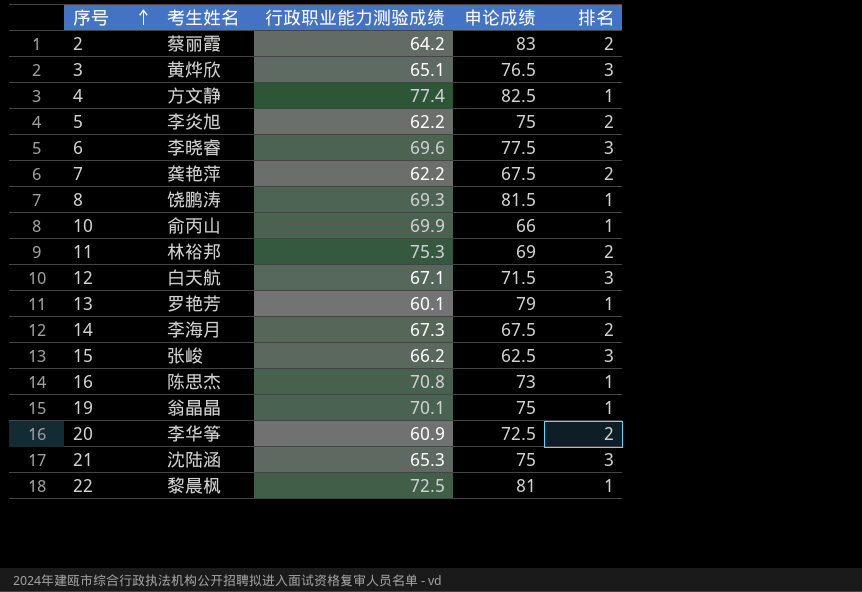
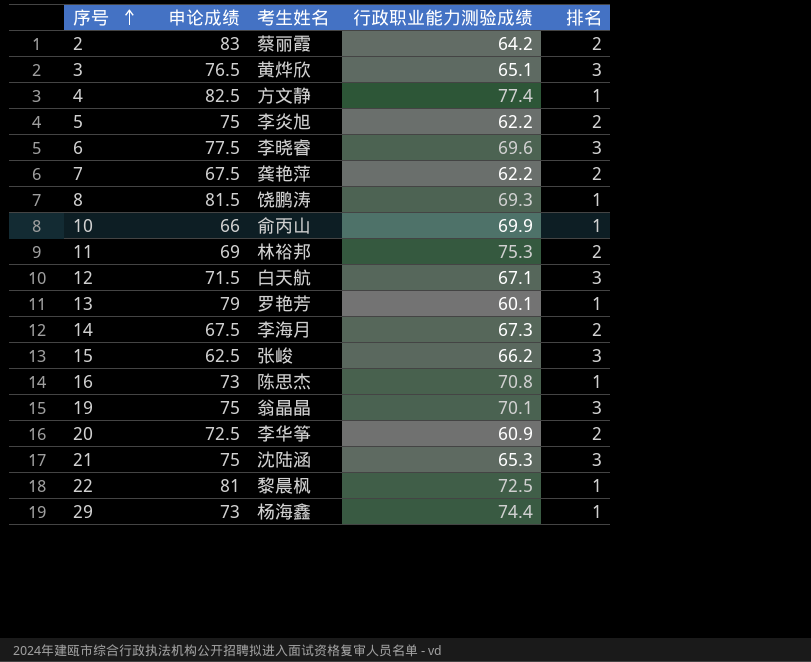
column 申论成绩 | position: 4 -> 2
19 | 排名: 1 -> 3
row 29: none -> 73 | 杨海鑫 | 74.4 | 1

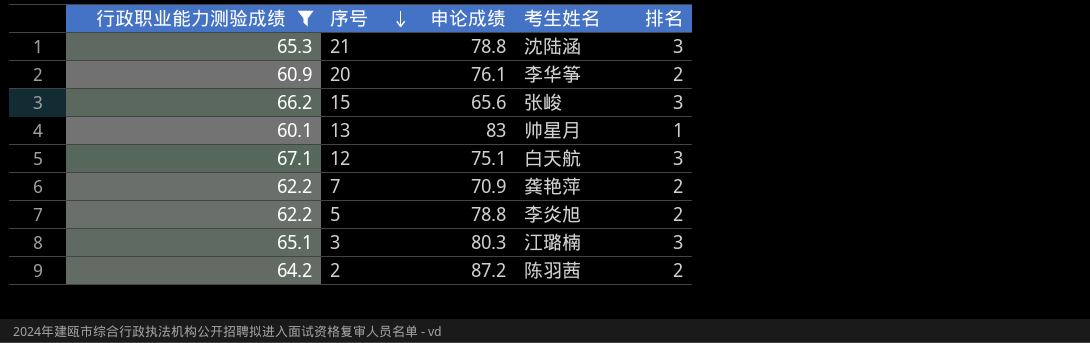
filter: none -> 行政职业能力测验成绩 <= 67.1
row order: 序号 ascending -> 序号 descending
column 行政职业能力测验成绩 | position: 4 -> 1
21 | 申论成绩: 75 -> 78.8
20 | 申论成绩: 72.5 -> 76.1
15 | 申论成绩: 62.5 -> 65.6
13 | 申论成绩: 79 -> 83
13 | 考生姓名: 罗艳芳 -> 帅星月
12 | 申论成绩: 71.5 -> 75.1
7 | 申论成绩: 67.5 -> 70.9
5 | 申论成绩: 75 -> 78.8
3 | 申论成绩: 76.5 -> 80.3
3 | 考生姓名: 黄烨欣 -> 江璐楠
2 | 申论成绩: 83 -> 87.2
2 | 考生姓名: 蔡丽霞 -> 陈羽茜

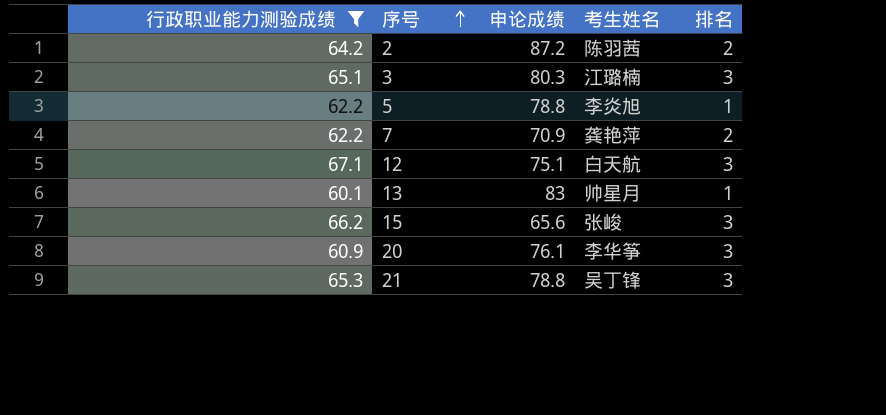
row order: 序号 descending -> 序号 ascending
5 | 排名: 2 -> 1
20 | 排名: 2 -> 3
21 | 考生姓名: 沈陆涵 -> 吴丁锋

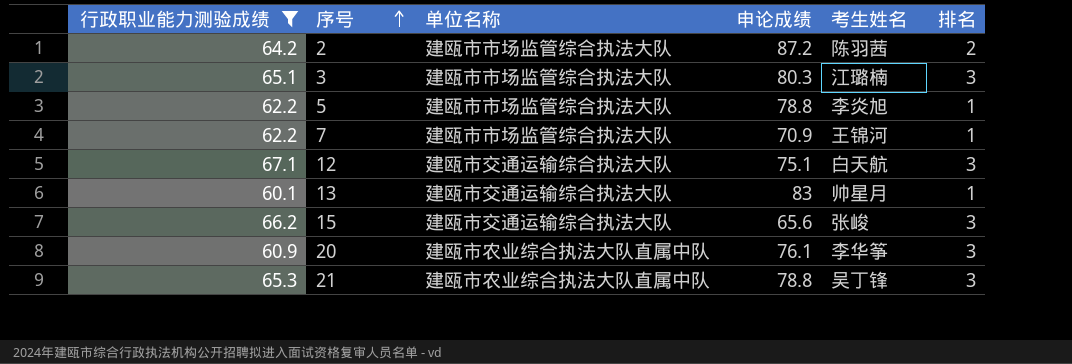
column 单位名称 | position: none -> 3
7 | 考生姓名: 龚艳萍 -> 王锦河
7 | 排名: 2 -> 1

